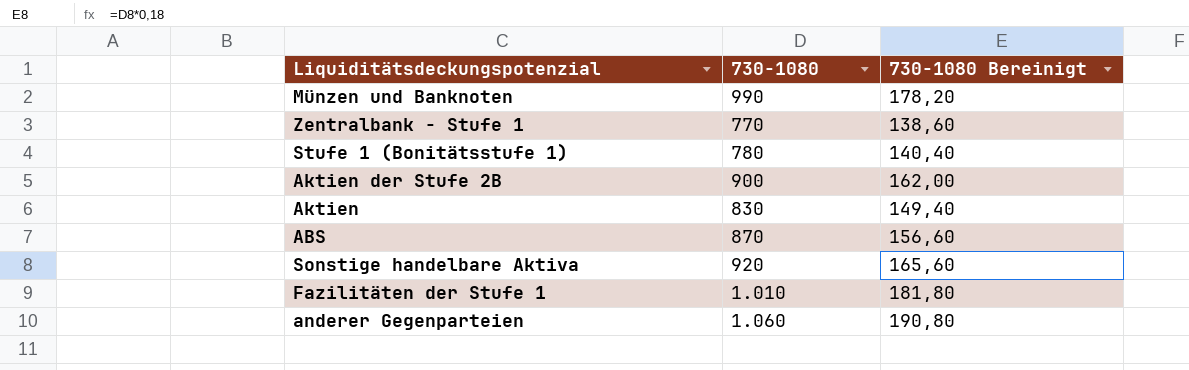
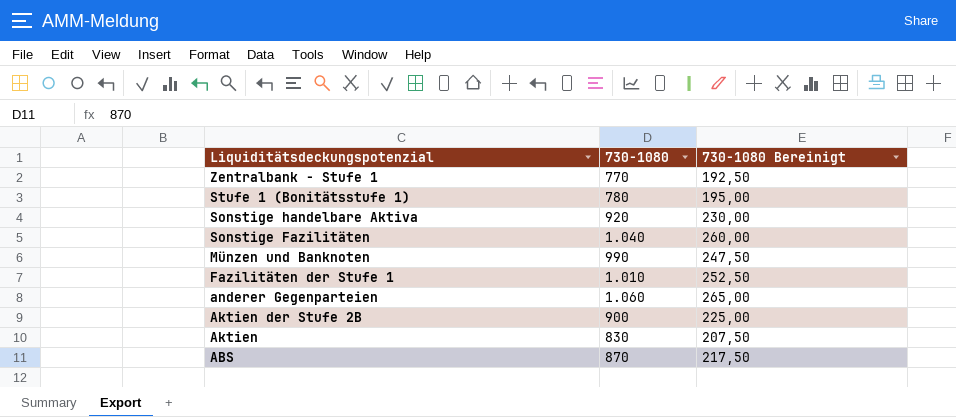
row order: none -> Liquiditätsdeckungspotenzial descending
column 730-1080 Bereinigt | formula: [730-1080] * 0,18 -> [730-1080] * 0,25
row Sonstige Fazilitäten: none -> 1.040 | 260,00

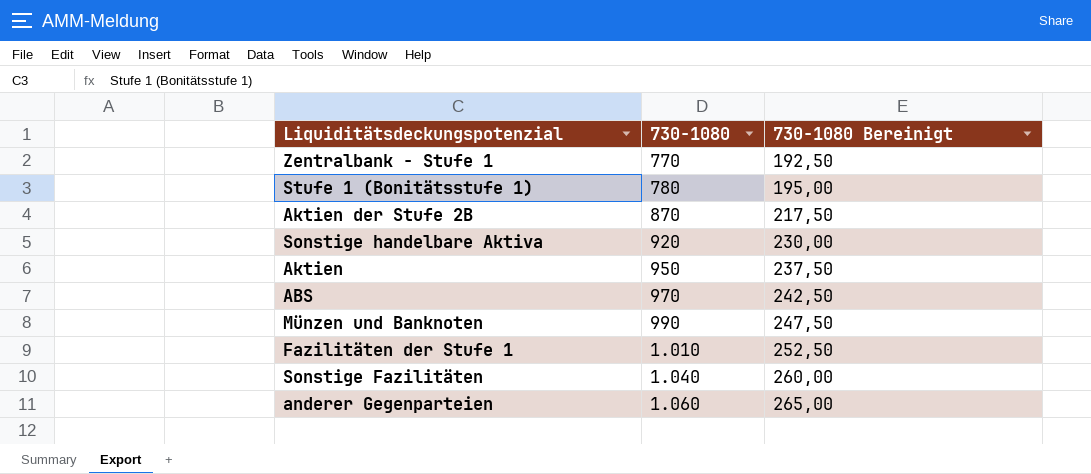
row order: Liquiditätsdeckungspotenzial descending -> 730-1080 ascending
Aktien der Stufe 2B | 730-1080: 900 -> 870
Aktien der Stufe 2B | 730-1080 Bereinigt: 225,00 -> 217,50
Aktien | 730-1080: 830 -> 950
Aktien | 730-1080 Bereinigt: 207,50 -> 237,50
ABS | 730-1080: 870 -> 970
ABS | 730-1080 Bereinigt: 217,50 -> 242,50

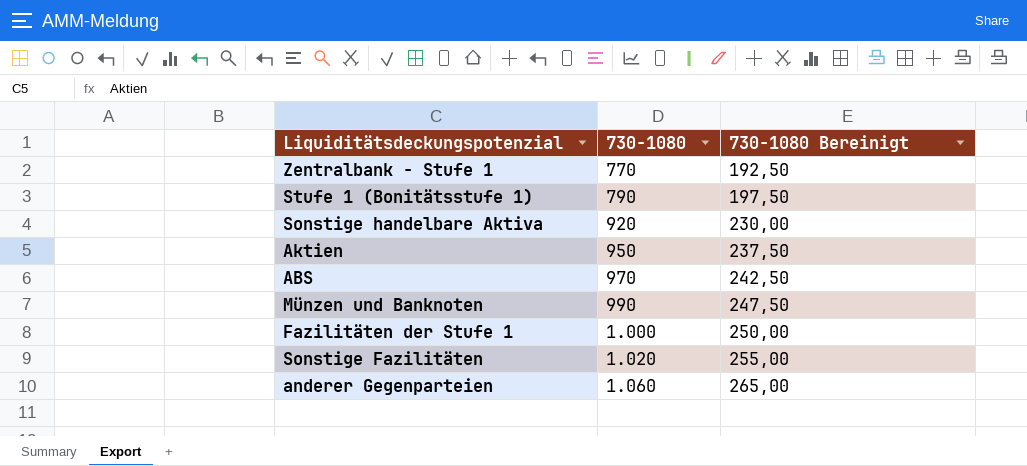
row Aktien der Stufe 2B: 870 | 217,50 -> none
Stufe 1 (Bonitätsstufe 1) | 730-1080: 780 -> 790
Stufe 1 (Bonitätsstufe 1) | 730-1080 Bereinigt: 195,00 -> 197,50
Fazilitäten der Stufe 1 | 730-1080: 1.010 -> 1.000
Fazilitäten der Stufe 1 | 730-1080 Bereinigt: 252,50 -> 250,00
Sonstige Fazilitäten | 730-1080: 1.040 -> 1.020
Sonstige Fazilitäten | 730-1080 Bereinigt: 260,00 -> 255,00

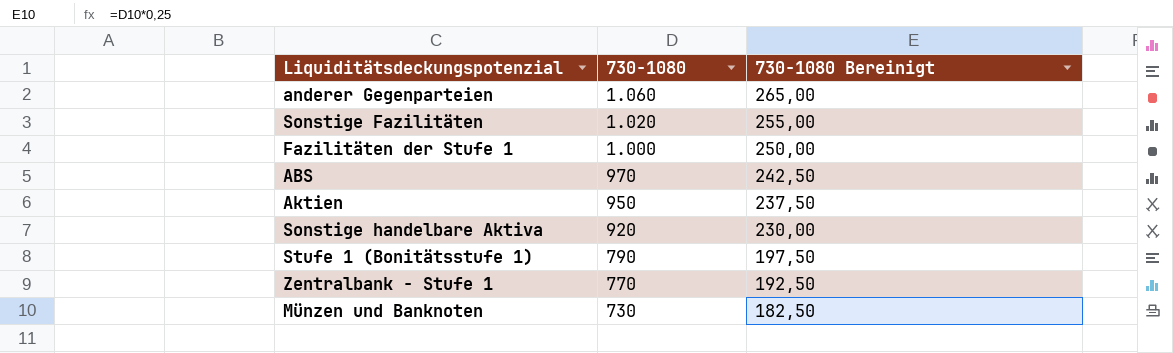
row order: 730-1080 ascending -> 730-1080 descending
Münzen und Banknoten | 730-1080: 990 -> 730
Münzen und Banknoten | 730-1080 Bereinigt: 247,50 -> 182,50

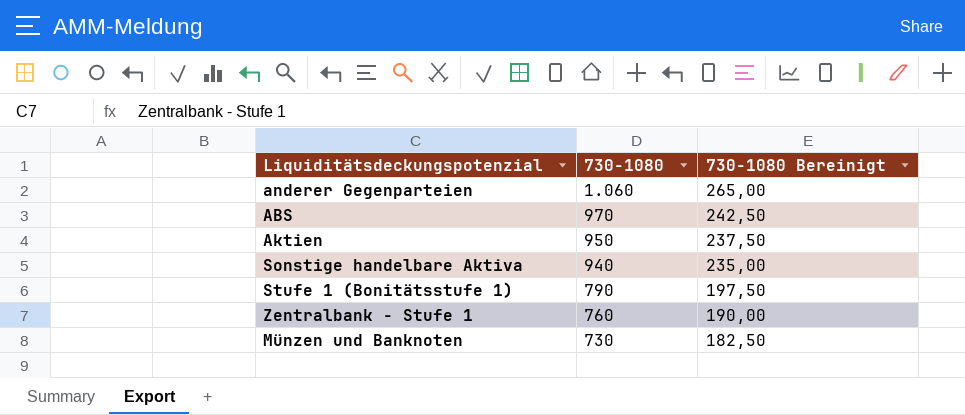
row Sonstige Fazilitäten: 1.020 | 255,00 -> none
row Fazilitäten der Stufe 1: 1.000 | 250,00 -> none
Sonstige handelbare Aktiva | 730-1080: 920 -> 940
Sonstige handelbare Aktiva | 730-1080 Bereinigt: 230,00 -> 235,00
Zentralbank - Stufe 1 | 730-1080: 770 -> 760
Zentralbank - Stufe 1 | 730-1080 Bereinigt: 192,50 -> 190,00

